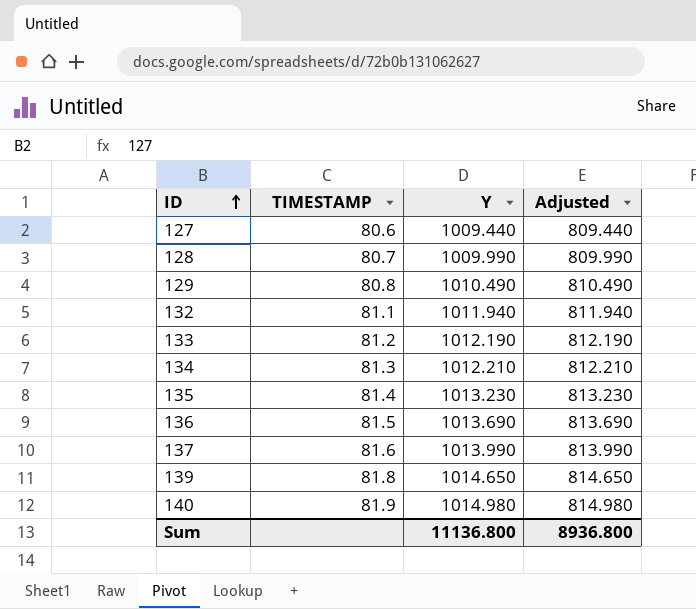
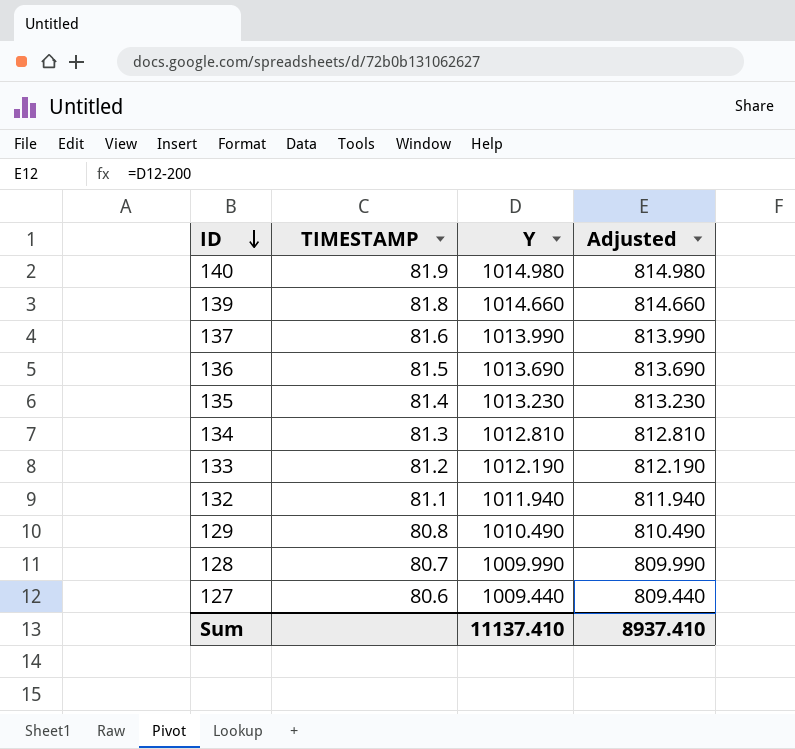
row order: ID ascending -> ID descending
139 | Y: 1014.650 -> 1014.660
139 | Adjusted: 814.650 -> 814.660
134 | Y: 1012.210 -> 1012.810
134 | Adjusted: 812.210 -> 812.810
Sum | Y: 11136.800 -> 11137.410
Sum | Adjusted: 8936.800 -> 8937.410

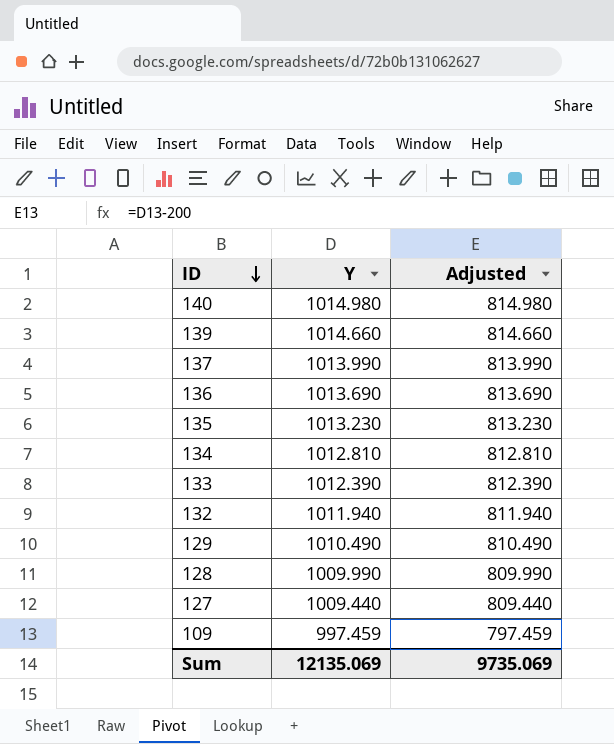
column TIMESTAMP | position: 2 -> none
133 | Y: 1012.190 -> 1012.390
133 | Adjusted: 812.190 -> 812.390
row 109: none -> 997.459 | 797.459
Sum | Y: 11137.410 -> 12135.069
Sum | Adjusted: 8937.410 -> 9735.069

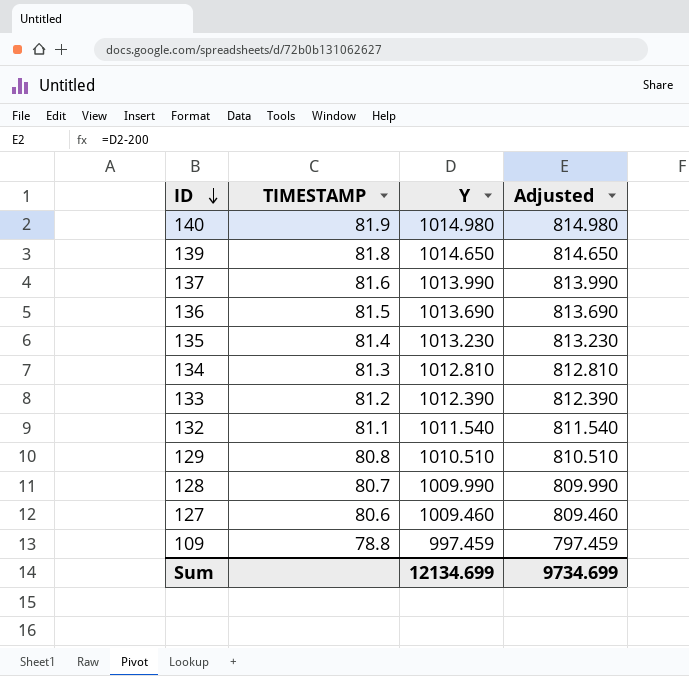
column TIMESTAMP | position: none -> 2
139 | Y: 1014.660 -> 1014.650
139 | Adjusted: 814.660 -> 814.650
132 | Y: 1011.940 -> 1011.540
132 | Adjusted: 811.940 -> 811.540
129 | Y: 1010.490 -> 1010.510
129 | Adjusted: 810.490 -> 810.510
127 | Y: 1009.440 -> 1009.460
127 | Adjusted: 809.440 -> 809.460
Sum | Y: 12135.069 -> 12134.699
Sum | Adjusted: 9735.069 -> 9734.699

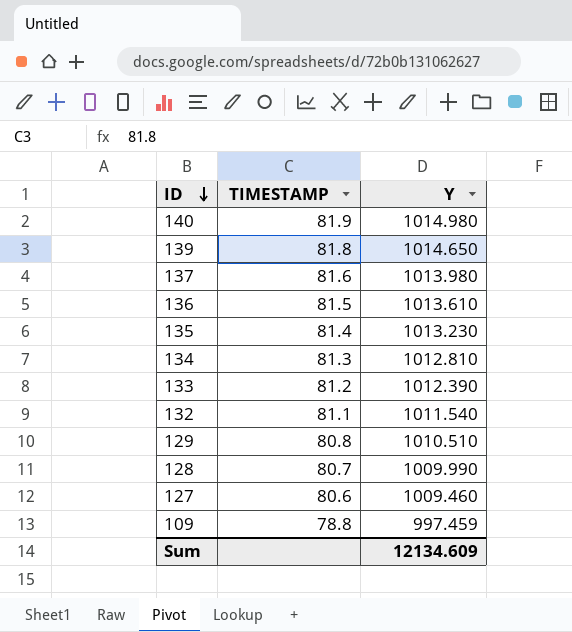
column Adjusted | formula: [Y] - 200 -> none
137 | Y: 1013.990 -> 1013.980
136 | Y: 1013.690 -> 1013.610
Sum | Y: 12134.699 -> 12134.609

